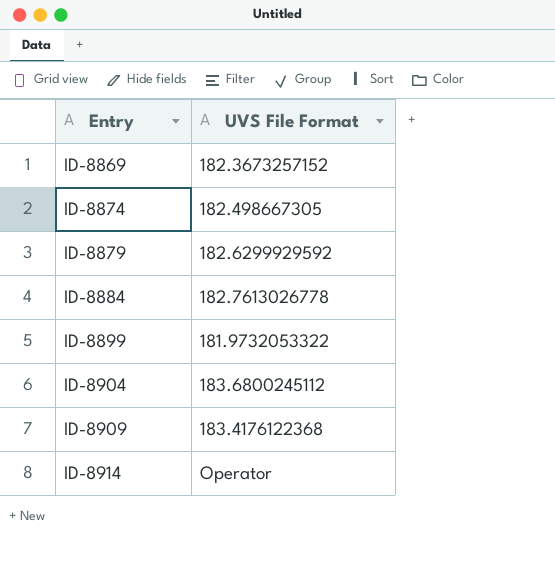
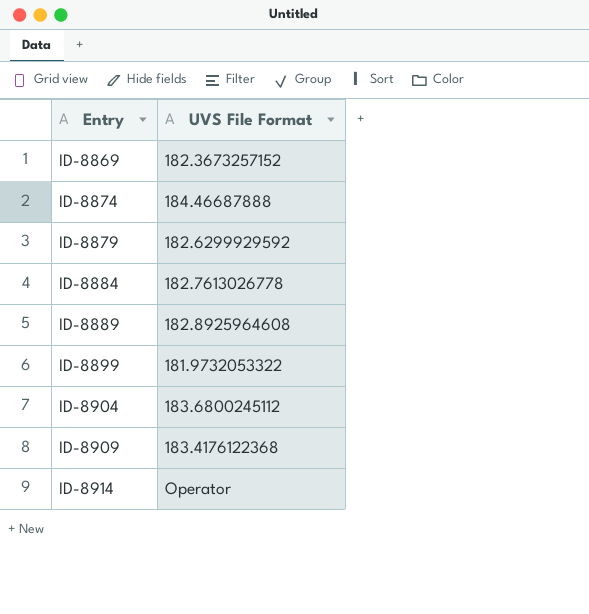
ID-8874 | UVS File Format: 182.498667305 -> 184.46687888
row ID-8889: none -> 182.8925964608

